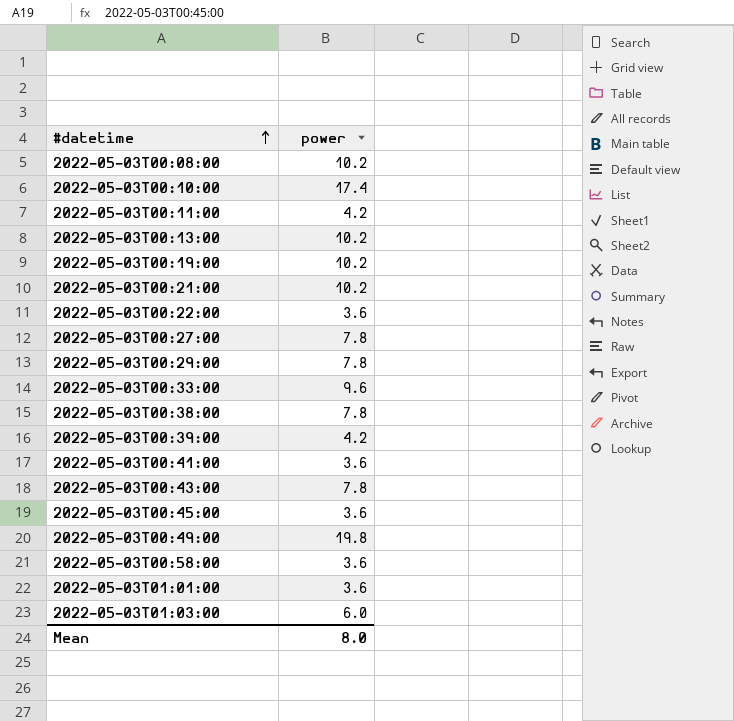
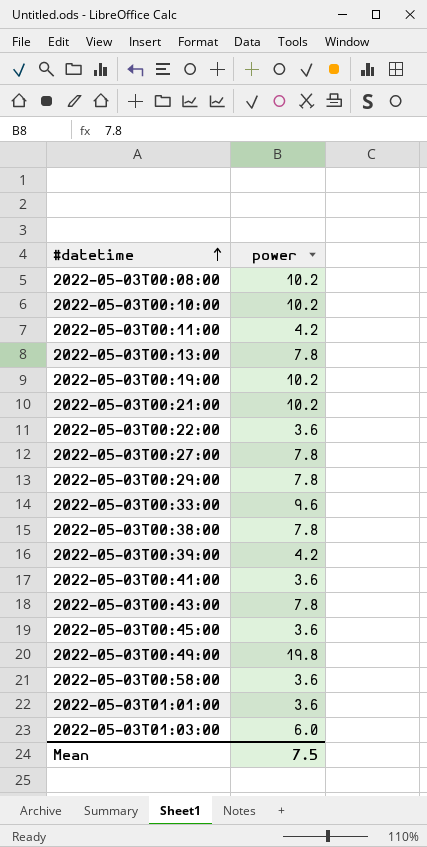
2022-05-03T00:10:00 | power: 17.4 -> 10.2
2022-05-03T00:13:00 | power: 10.2 -> 7.8
Mean | power: 8.0 -> 7.5

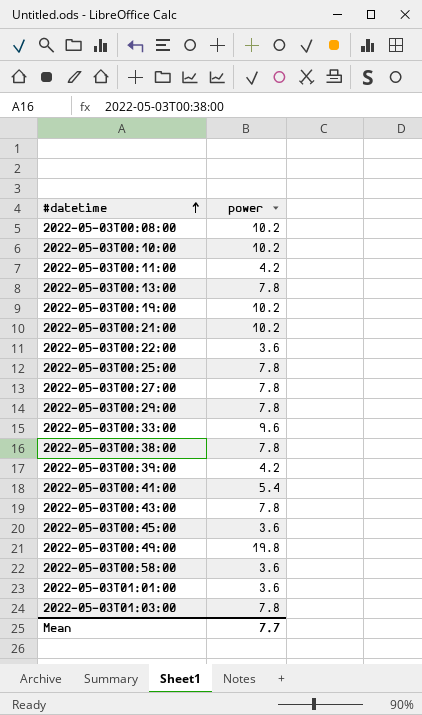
row 2022-05-03T00:25:00: none -> 7.8
2022-05-03T00:41:00 | power: 3.6 -> 5.4
2022-05-03T01:03:00 | power: 6.0 -> 7.8
Mean | power: 7.5 -> 7.7

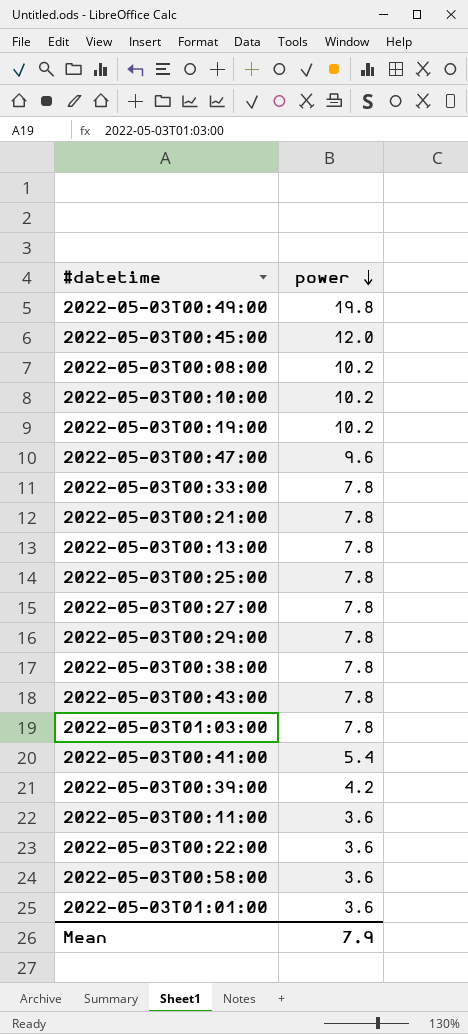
row order: #datetime ascending -> power descending
2022-05-03T00:45:00 | power: 3.6 -> 12.0
row 2022-05-03T00:47:00: none -> 9.6
2022-05-03T00:33:00 | power: 9.6 -> 7.8
2022-05-03T00:21:00 | power: 10.2 -> 7.8
2022-05-03T00:11:00 | power: 4.2 -> 3.6
Mean | power: 7.7 -> 7.9

